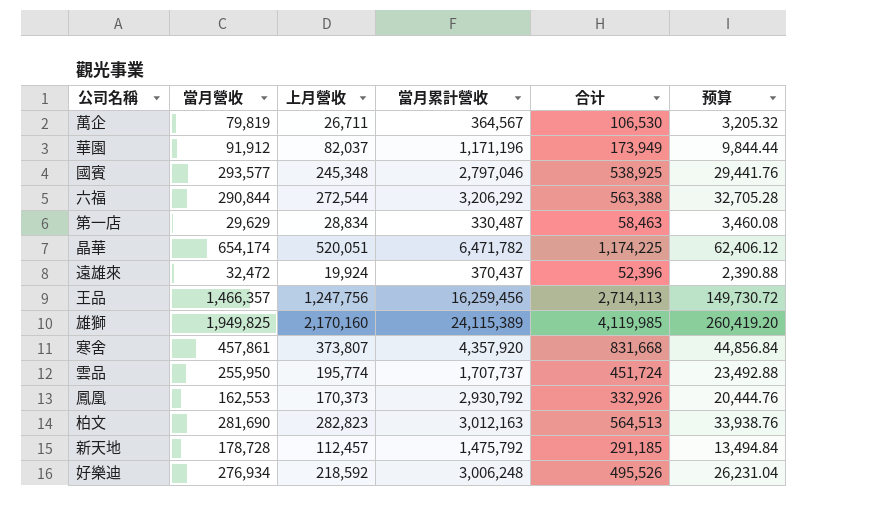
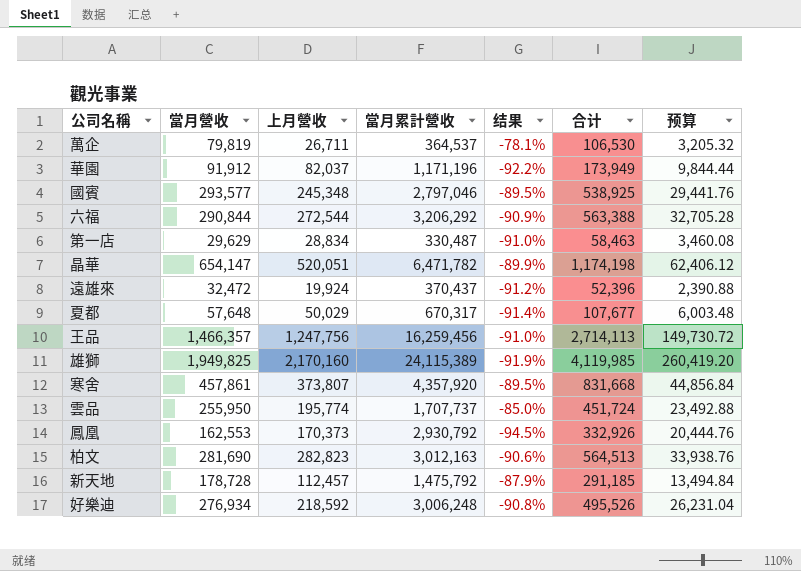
column 结果 | formula: none -> ([當月營收] - [當月累計營收]) / [當月累計營收]
萬企 | 當月累計營收: 364,567 -> 364,537
晶華 | 當月營收: 654,174 -> 654,147
晶華 | 合计: 1,174,225 -> 1,174,198
row 夏都: none -> 57,648 | 50,029 | 670,317 | -91.4% | 107,677 | 6,003.48

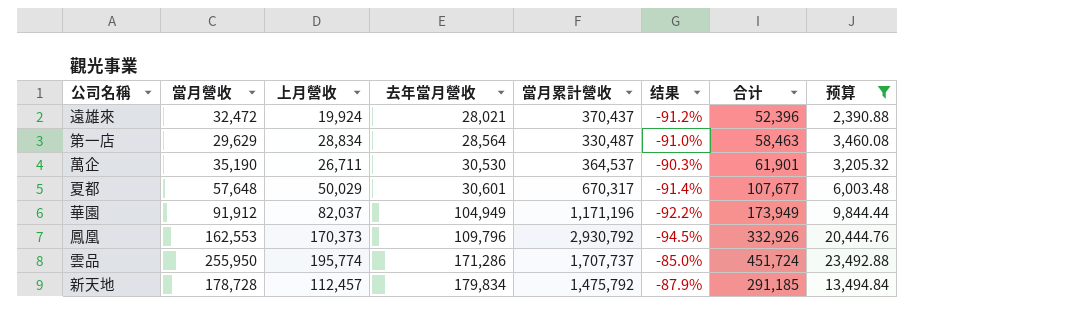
filter: none -> 预算 <= 23,492.88
row order: none -> 去年當月營收 ascending
column 去年當月營收 | position: none -> 4
萬企 | 當月營收: 79,819 -> 35,190
萬企 | 结果: -78.1% -> -90.3%
萬企 | 合计: 106,530 -> 61,901

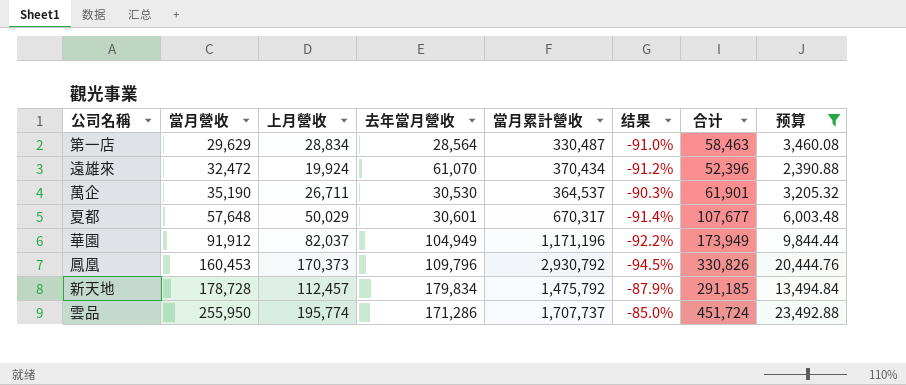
row order: 去年當月營收 ascending -> 當月營收 ascending
遠雄來 | 去年當月營收: 28,021 -> 61,070
遠雄來 | 當月累計營收: 370,437 -> 370,434
鳳凰 | 當月營收: 162,553 -> 160,453
鳳凰 | 合计: 332,926 -> 330,826

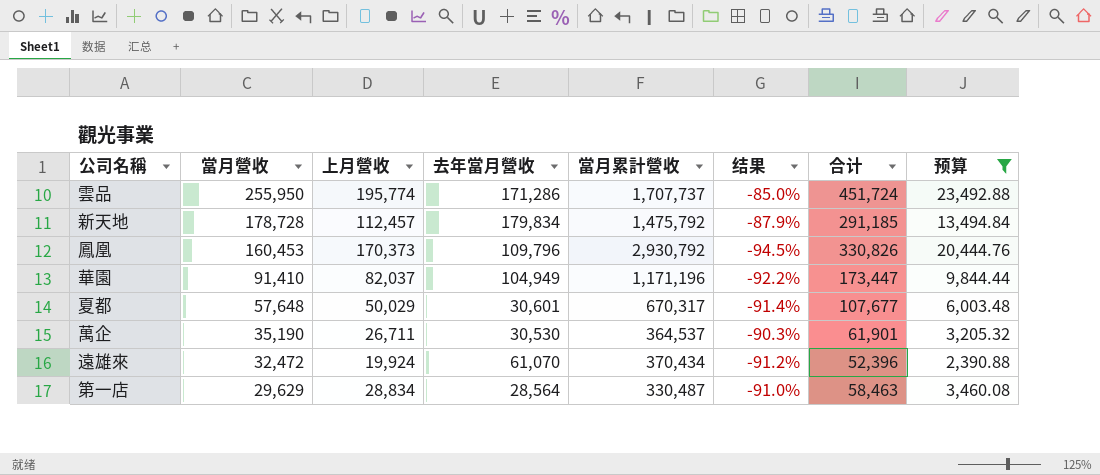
row order: 當月營收 ascending -> 當月營收 descending
華園 | 當月營收: 91,912 -> 91,410
華園 | 合计: 173,949 -> 173,447

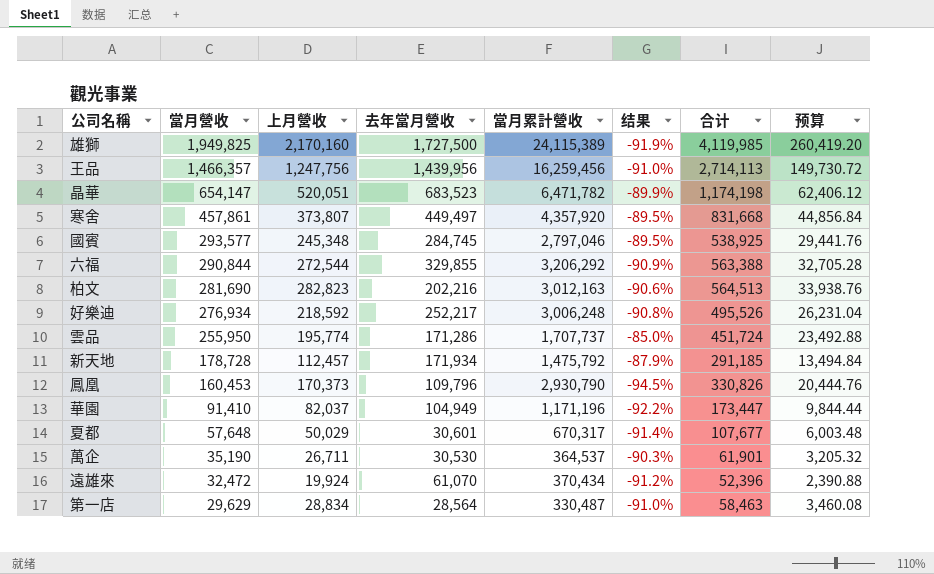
filter: 预算 <= 23,492.88 -> none
新天地 | 去年當月營收: 179,834 -> 171,934
鳳凰 | 當月累計營收: 2,930,792 -> 2,930,790

